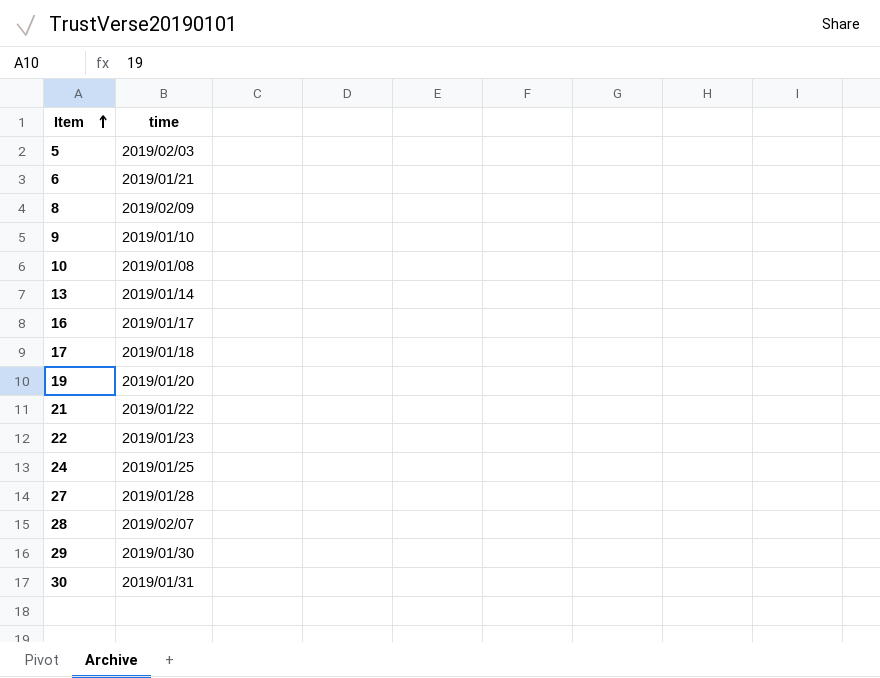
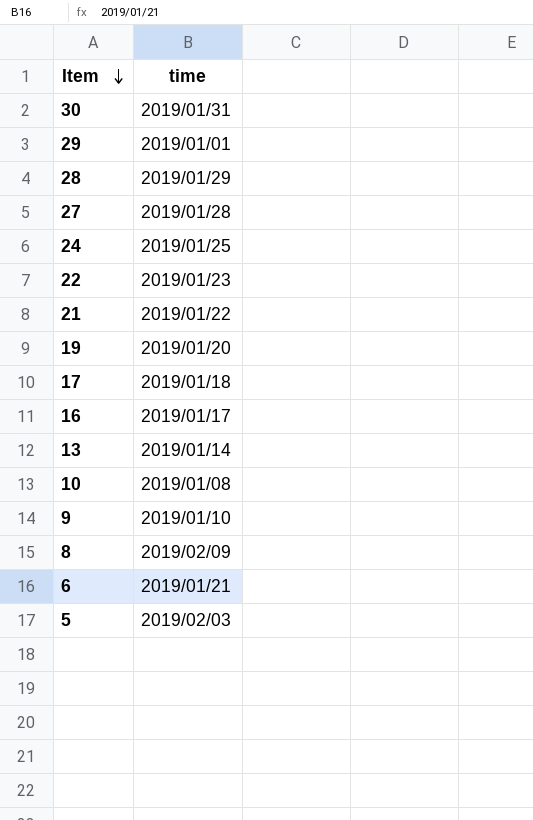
row order: Item ascending -> Item descending
29 | time: 2019/01/30 -> 2019/01/01
28 | time: 2019/02/07 -> 2019/01/29

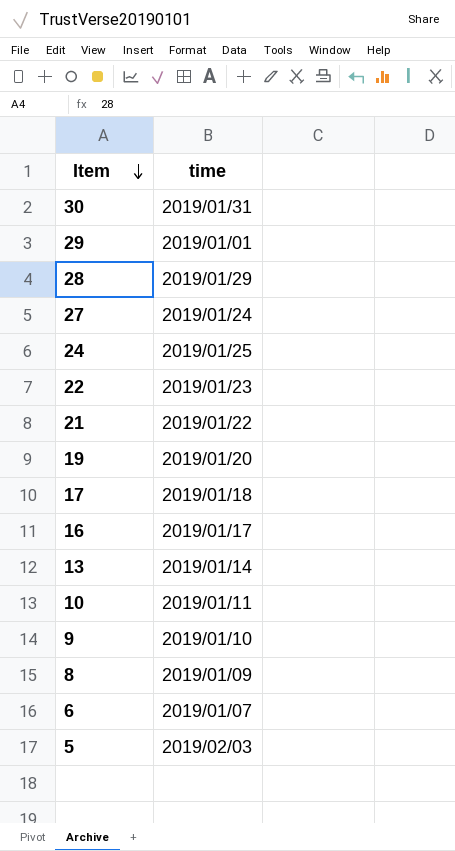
27 | time: 2019/01/28 -> 2019/01/24
10 | time: 2019/01/08 -> 2019/01/11
8 | time: 2019/02/09 -> 2019/01/09
6 | time: 2019/01/21 -> 2019/01/07

